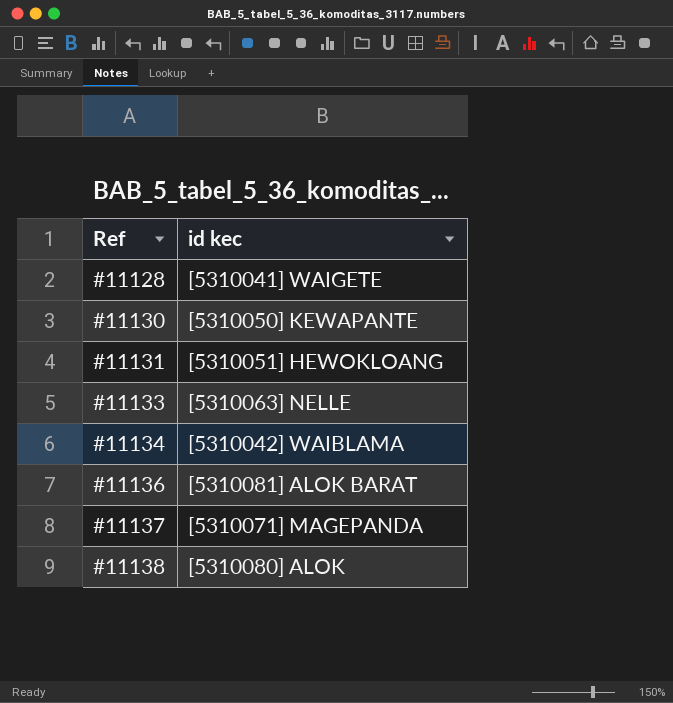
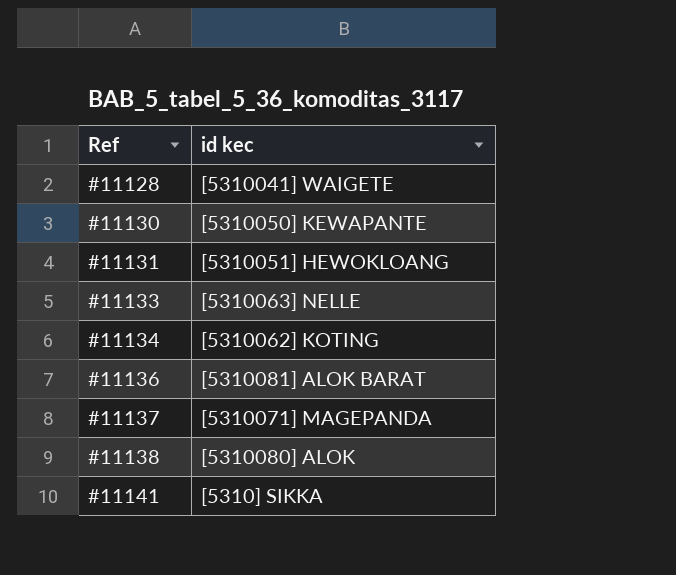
#11134 | id kec: [5310042] WAIBLAMA -> [5310062] KOTING
row #11141: none -> [5310] SIKKA

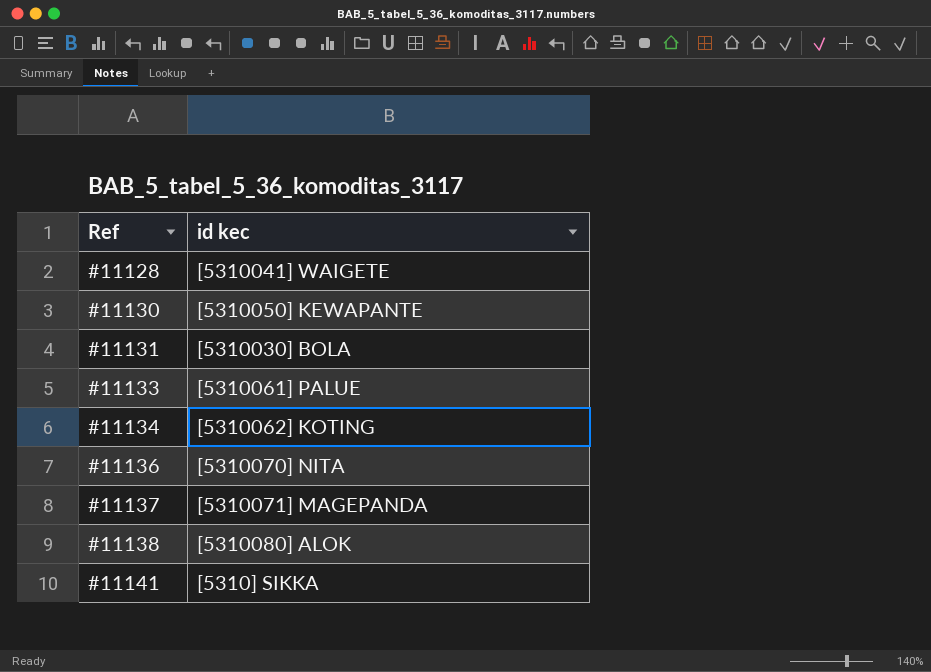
#11131 | id kec: [5310051] HEWOKLOANG -> [5310030] BOLA
#11133 | id kec: [5310063] NELLE -> [5310061] PALUE
#11136 | id kec: [5310081] ALOK BARAT -> [5310070] NITA

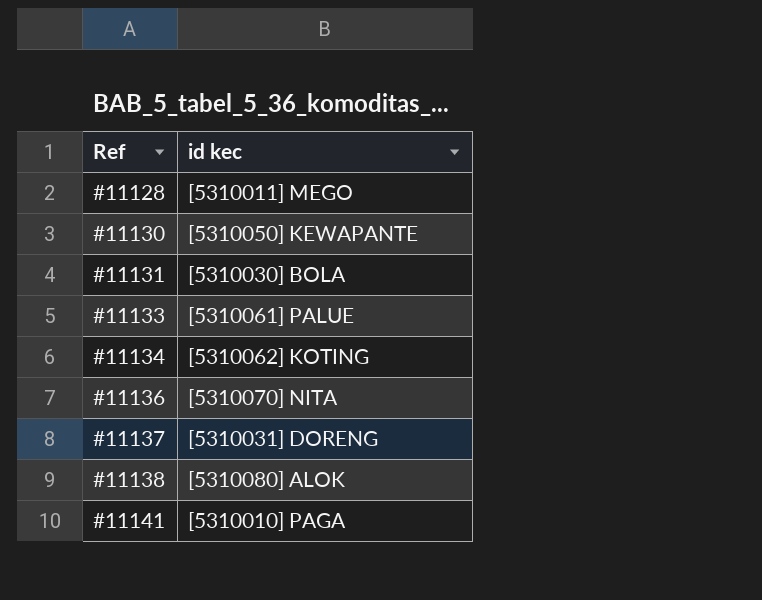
#11128 | id kec: [5310041] WAIGETE -> [5310011] MEGO
#11137 | id kec: [5310071] MAGEPANDA -> [5310031] DORENG
#11141 | id kec: [5310] SIKKA -> [5310010] PAGA

